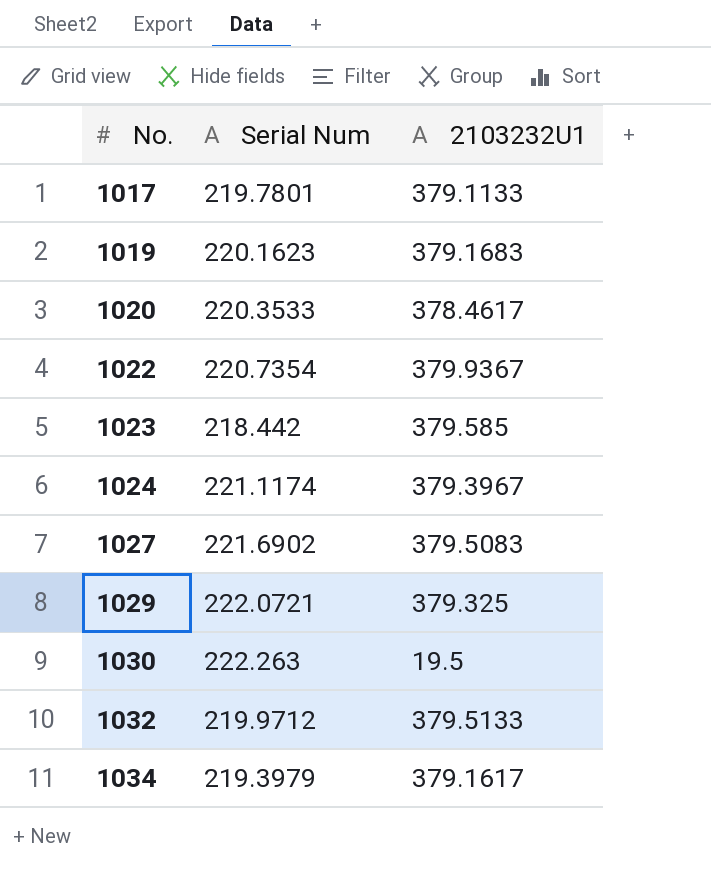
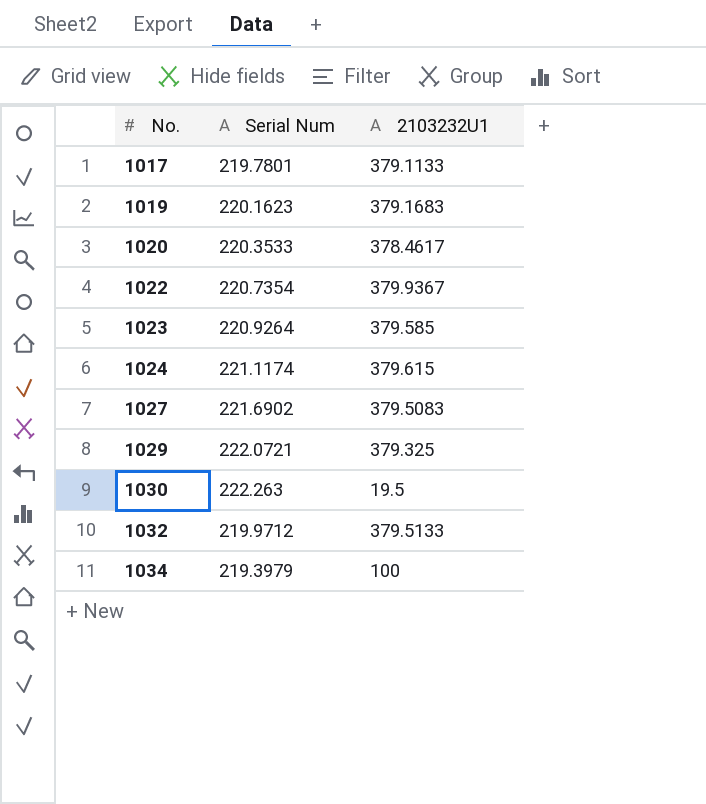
1023 | Serial Num: 218.442 -> 220.9264
1024 | 2103232U1: 379.3967 -> 379.615
1034 | 2103232U1: 379.1617 -> 100

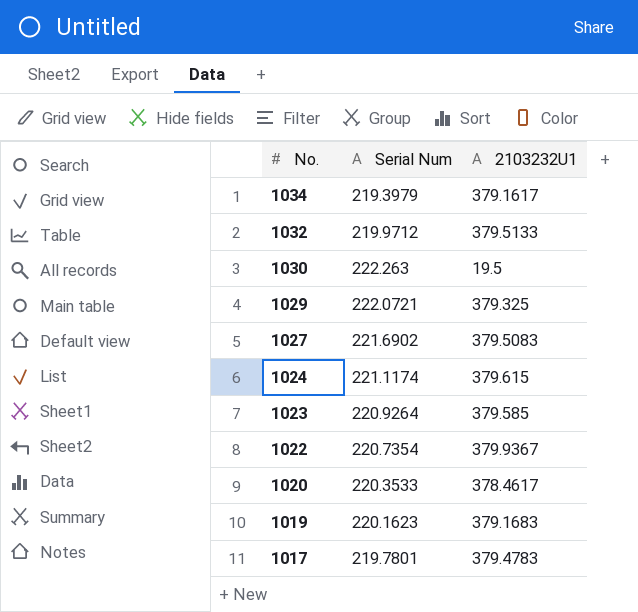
row order: No. ascending -> No. descending
1034 | 2103232U1: 100 -> 379.1617
1017 | 2103232U1: 379.1133 -> 379.4783

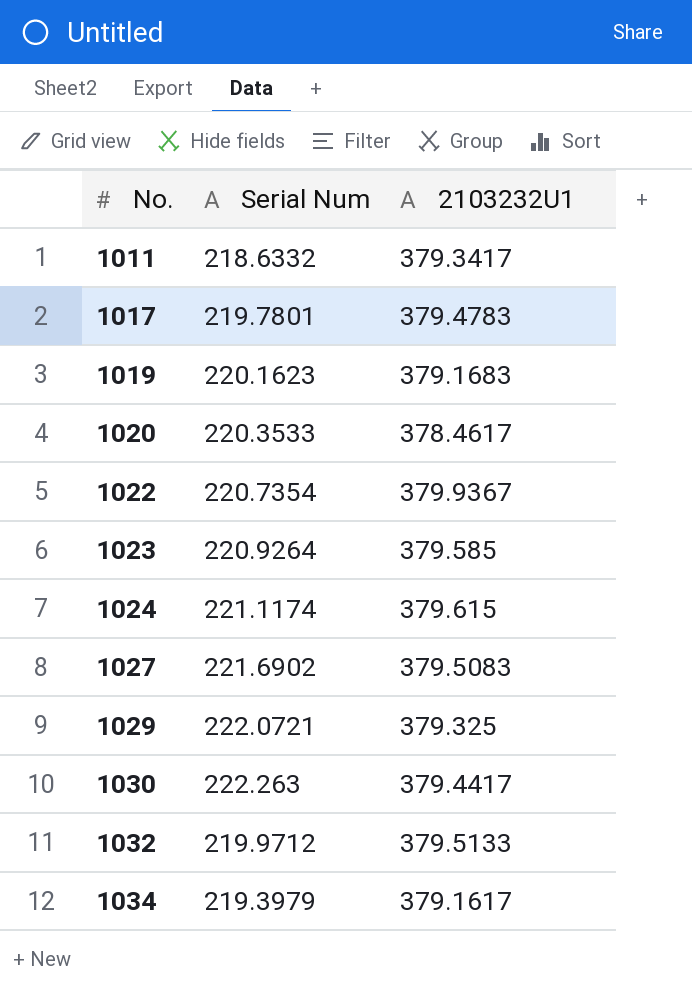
row order: No. descending -> No. ascending
row 1011: none -> 218.6332 | 379.3417
1030 | 2103232U1: 19.5 -> 379.4417

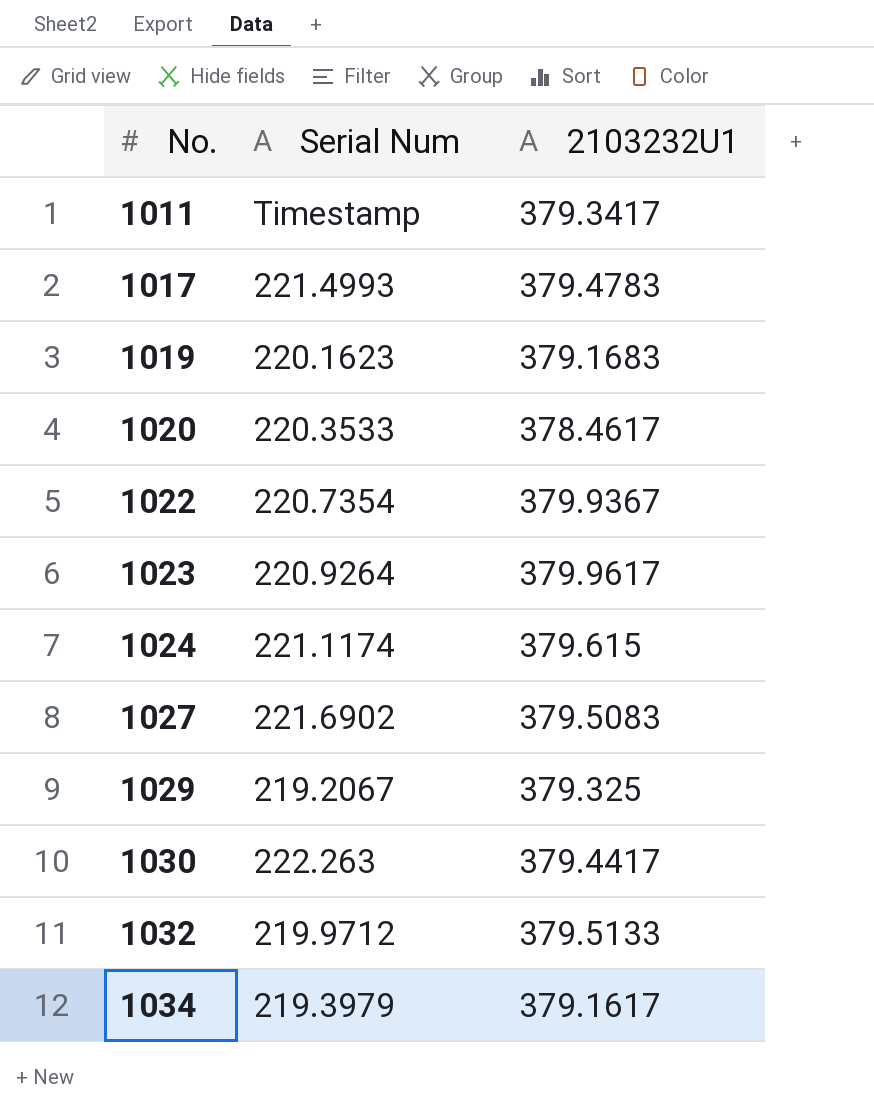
1011 | Serial Num: 218.6332 -> Timestamp
1017 | Serial Num: 219.7801 -> 221.4993
1023 | 2103232U1: 379.585 -> 379.9617
1029 | Serial Num: 222.0721 -> 219.2067

